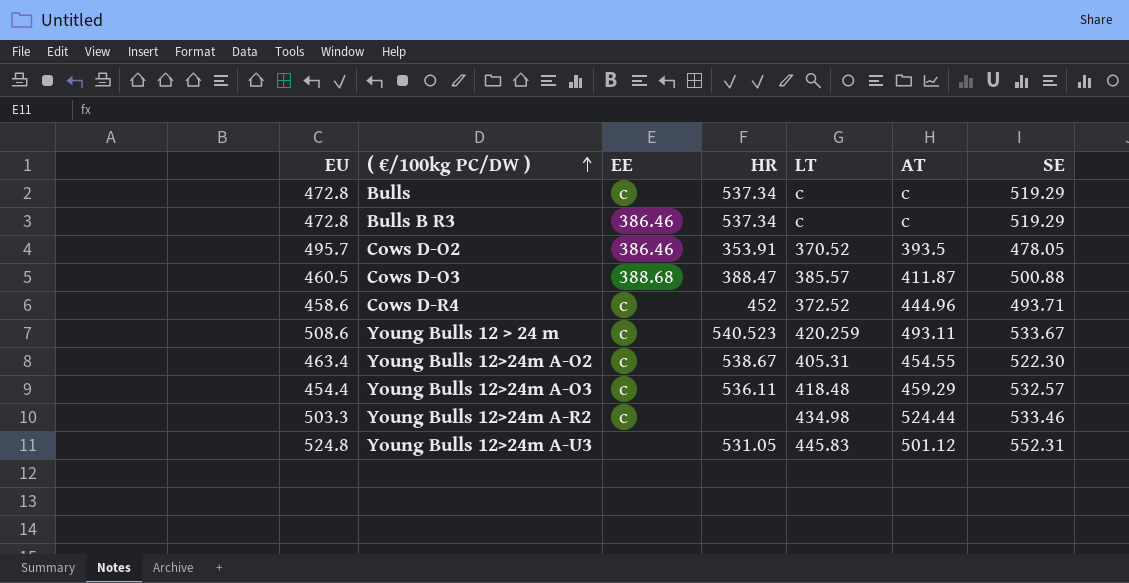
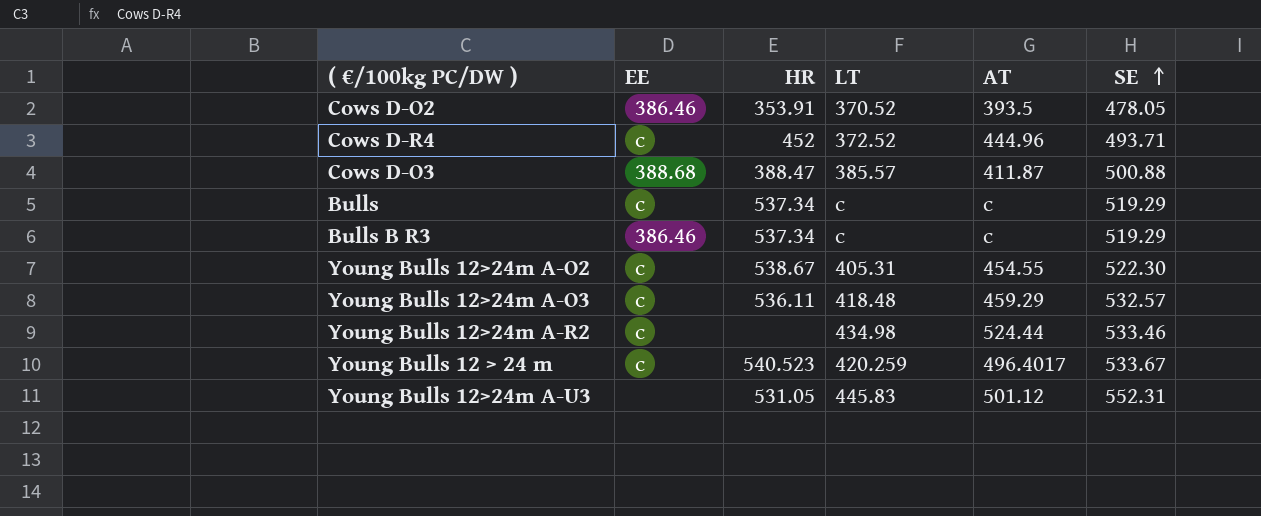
row order: ( €/100kg PC/DW ) ascending -> SE ascending
column EU | position: 1 -> none
Young Bulls 12 > 24 m | AT: 493.11 -> 496.4017

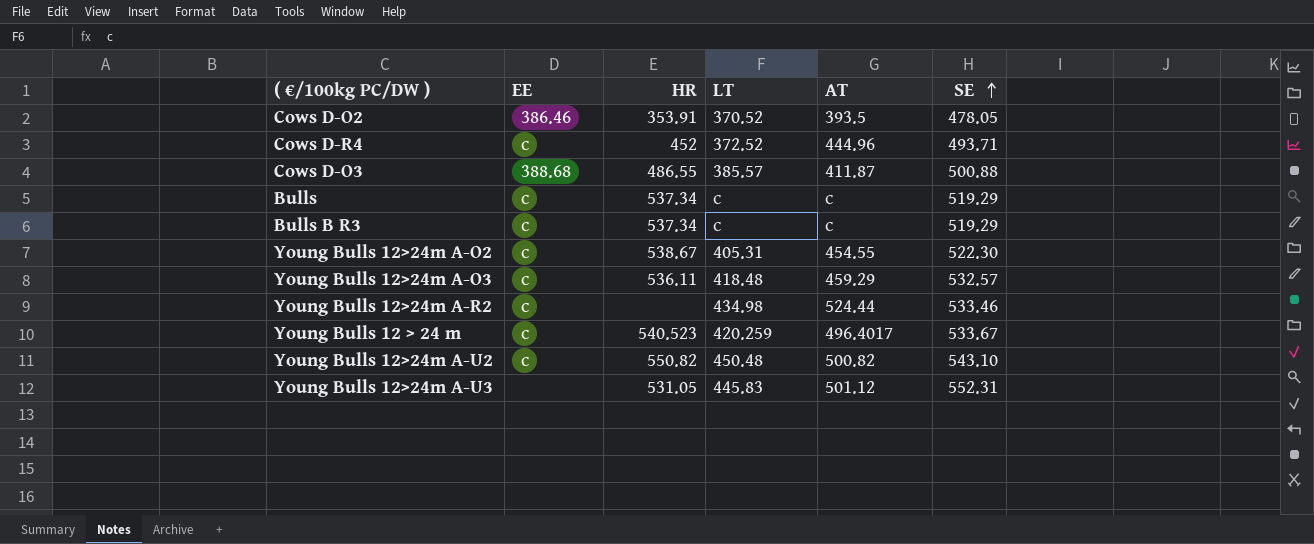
Cows D-O3 | HR: 388.47 -> 486.55
Bulls B R3 | EE: 386.46 -> c
row Young Bulls 12>24m A-U2: none -> c | 550.82 | 450.48 | 500.82 | 543.10

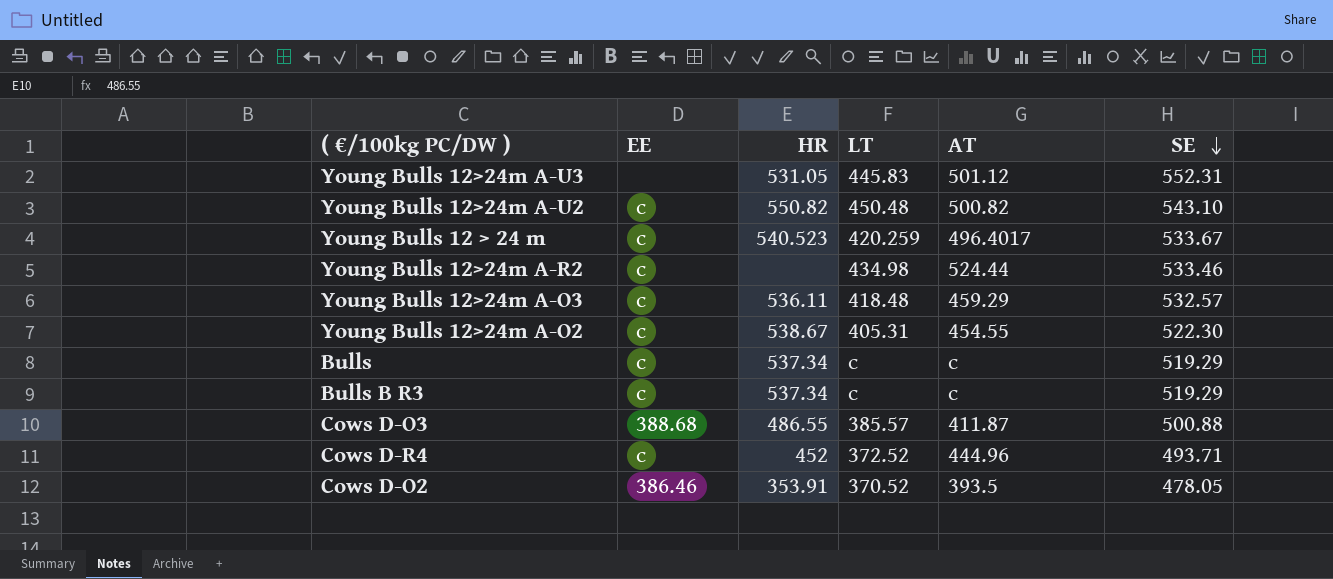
row order: SE ascending -> SE descending

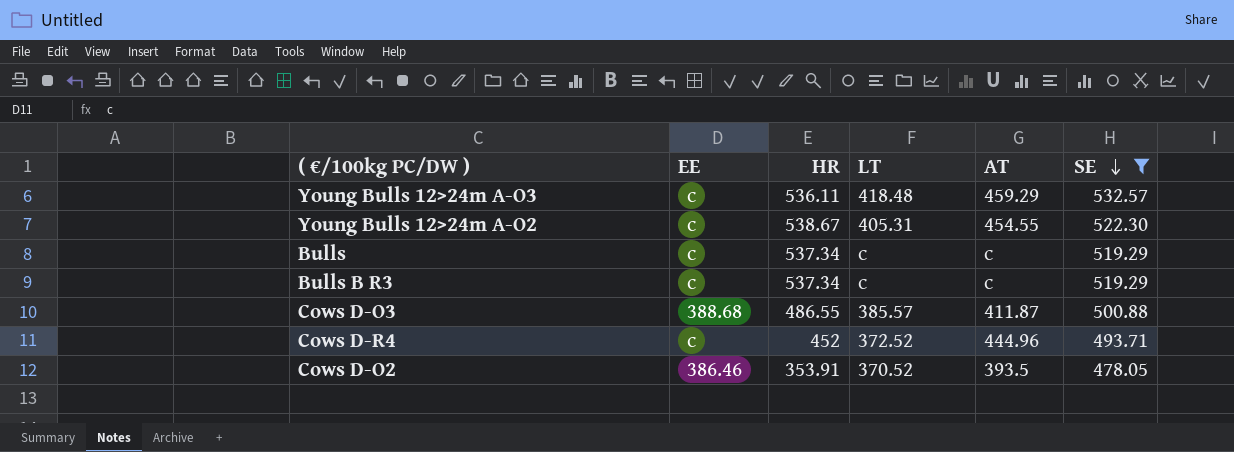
filter: none -> SE <= 532.57

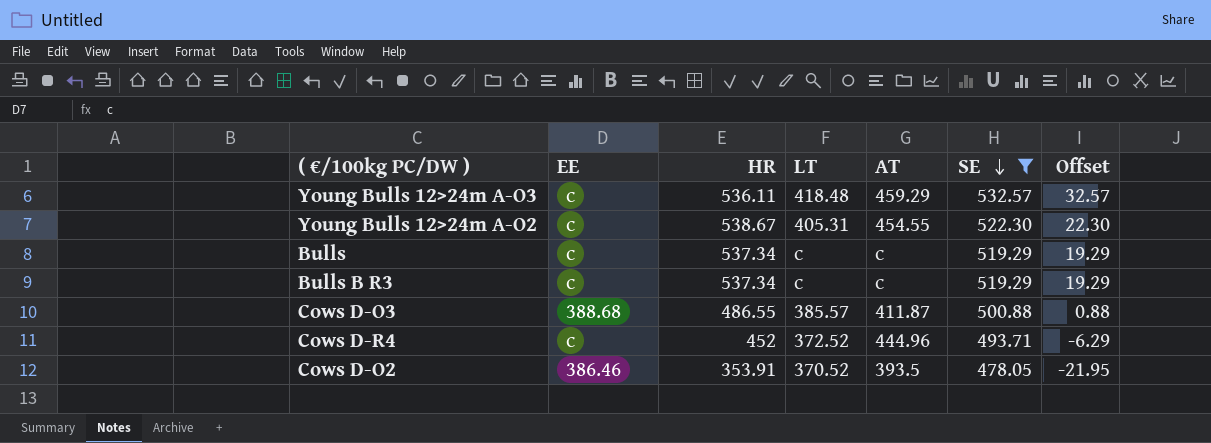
column Offset | formula: none -> [SE] - 500

